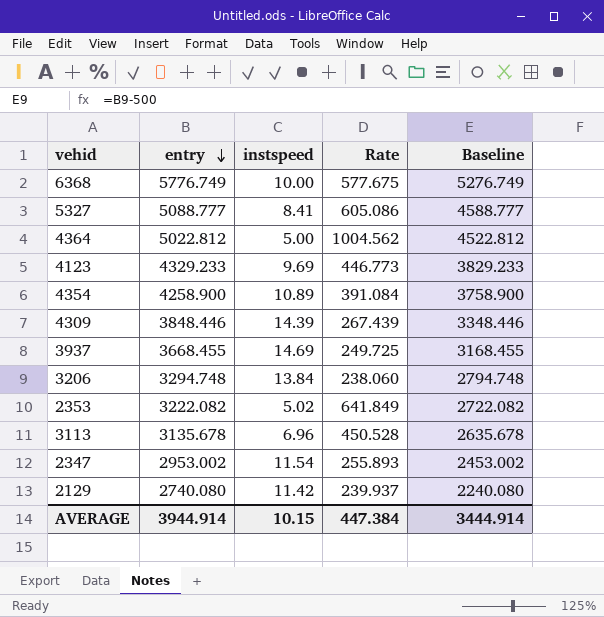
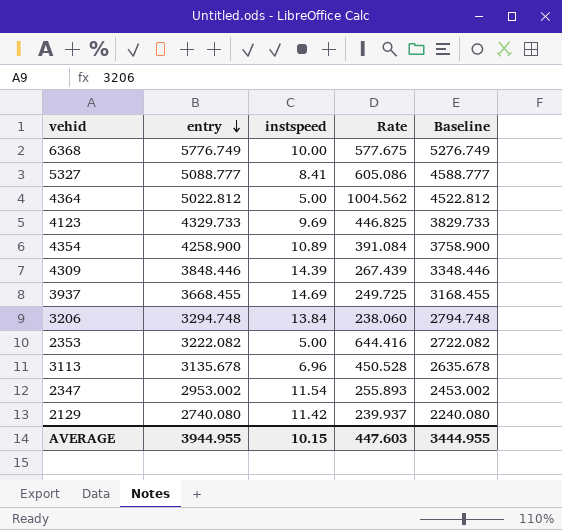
4123 | entry: 4329.233 -> 4329.733
4123 | Rate: 446.773 -> 446.825
4123 | Baseline: 3829.233 -> 3829.733
2353 | instspeed: 5.02 -> 5.00
2353 | Rate: 641.849 -> 644.416
AVERAGE | entry: 3944.914 -> 3944.955
AVERAGE | Rate: 447.384 -> 447.603
AVERAGE | Baseline: 3444.914 -> 3444.955

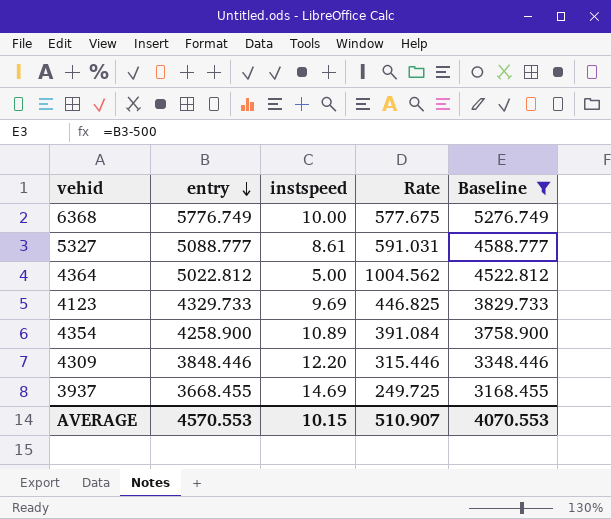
filter: none -> Baseline >= 3168.455
5327 | instspeed: 8.41 -> 8.61
5327 | Rate: 605.086 -> 591.031
4309 | instspeed: 14.39 -> 12.20
4309 | Rate: 267.439 -> 315.446
AVERAGE | entry: 3944.955 -> 4570.553
AVERAGE | Rate: 447.603 -> 510.907
AVERAGE | Baseline: 3444.955 -> 4070.553

